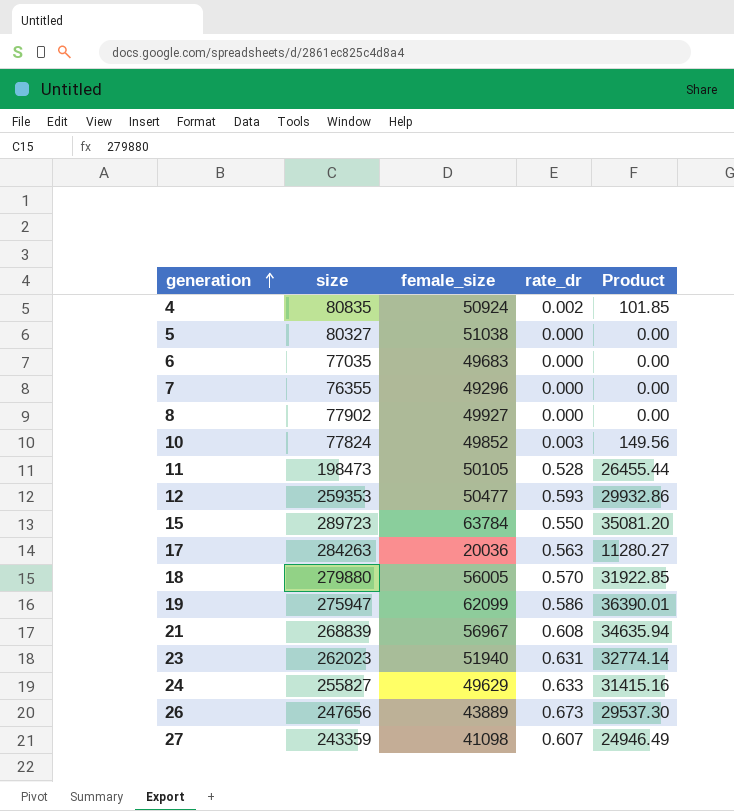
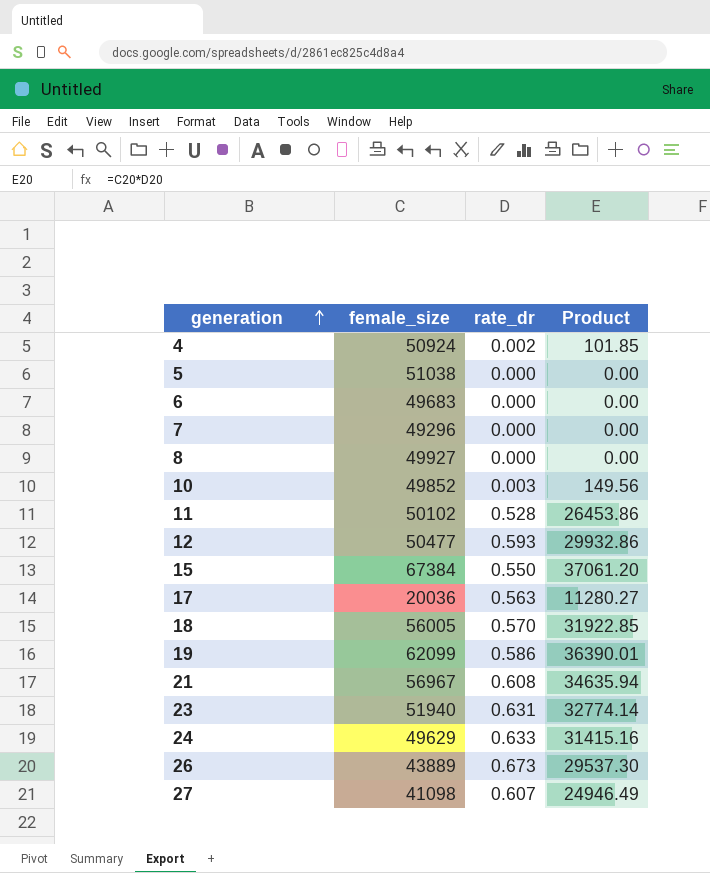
column size | position: 2 -> none
11 | female_size: 50105 -> 50102
11 | Product: 26455.44 -> 26453.86
15 | female_size: 63784 -> 67384
15 | Product: 35081.20 -> 37061.20

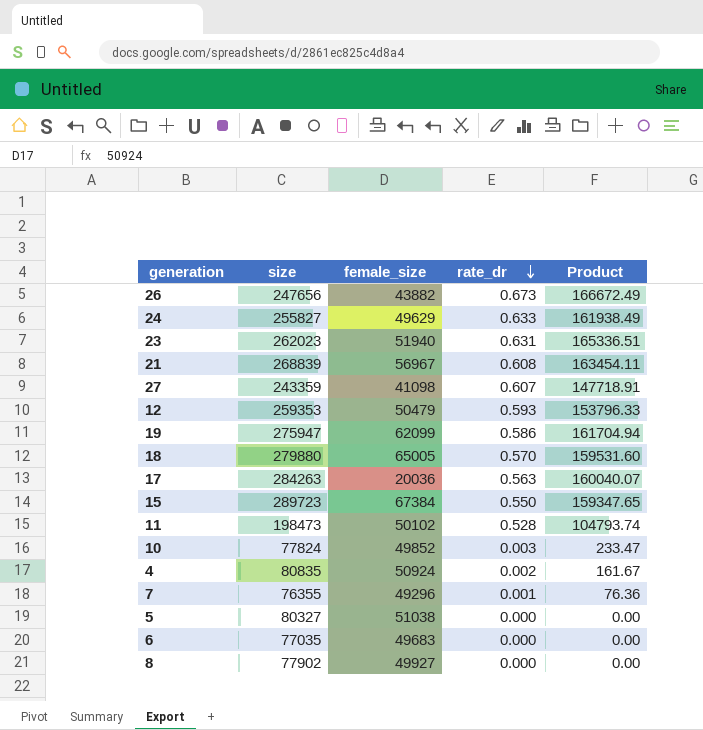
row order: generation ascending -> rate_dr descending
column size | position: none -> 2
column Product | formula: [female_size] * [rate_dr] -> [size] * [rate_dr]
26 | female_size: 43889 -> 43882
12 | female_size: 50477 -> 50479
18 | female_size: 56005 -> 65005
7 | rate_dr: 0.000 -> 0.001

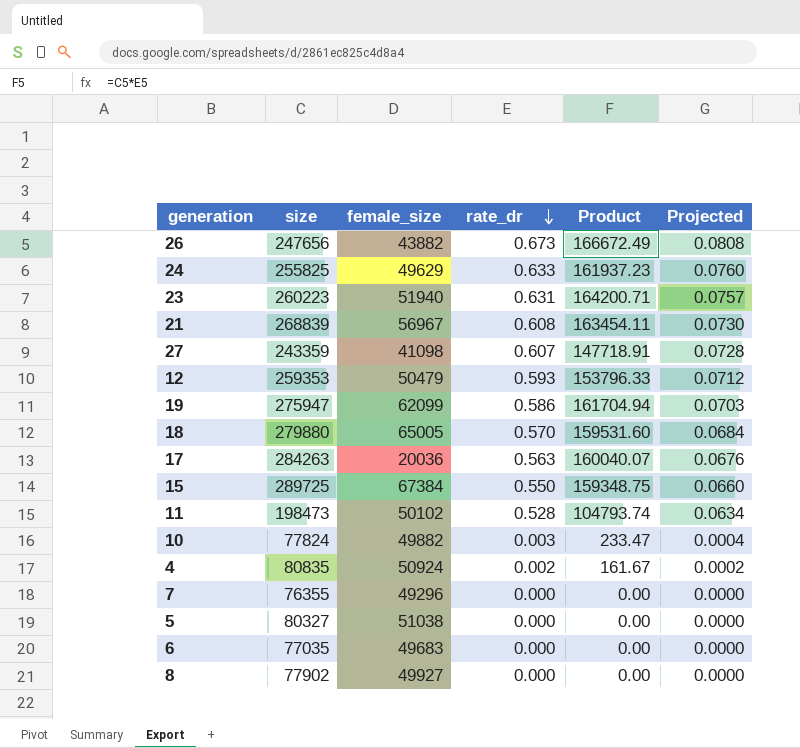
column Projected | formula: none -> [rate_dr] * 0.12
24 | size: 255827 -> 255825
24 | Product: 161938.49 -> 161937.23
23 | size: 262023 -> 260223
23 | Product: 165336.51 -> 164200.71
15 | size: 289723 -> 289725
15 | Product: 159347.65 -> 159348.75
10 | female_size: 49852 -> 49882
7 | rate_dr: 0.001 -> 0.000
7 | Product: 76.36 -> 0.00

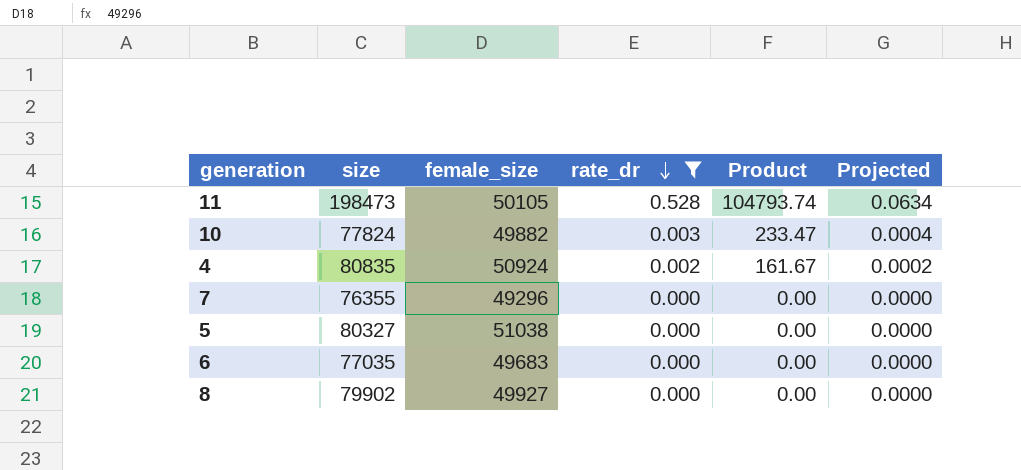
filter: none -> rate_dr <= 0.528
11 | female_size: 50102 -> 50105
8 | size: 77902 -> 79902

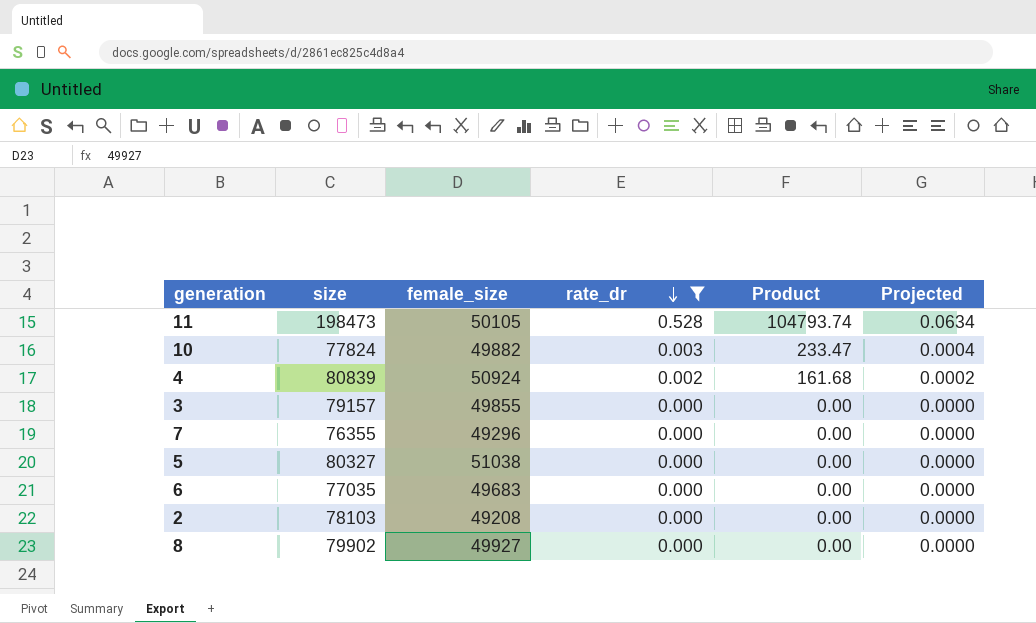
4 | size: 80835 -> 80839
4 | Product: 161.67 -> 161.68
row 3: none -> 79157 | 49855 | 0.000 | 0.00 | 0.0000
row 2: none -> 78103 | 49208 | 0.000 | 0.00 | 0.0000

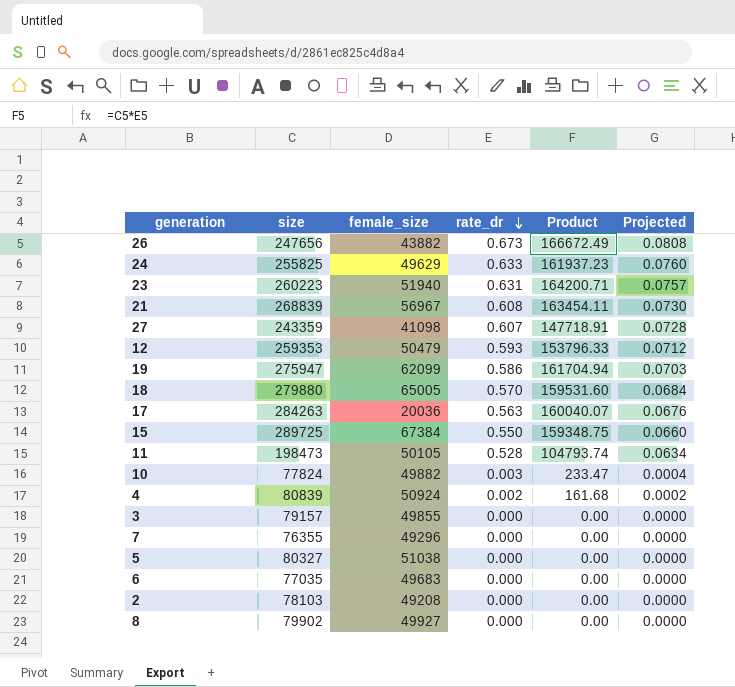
filter: rate_dr <= 0.528 -> none

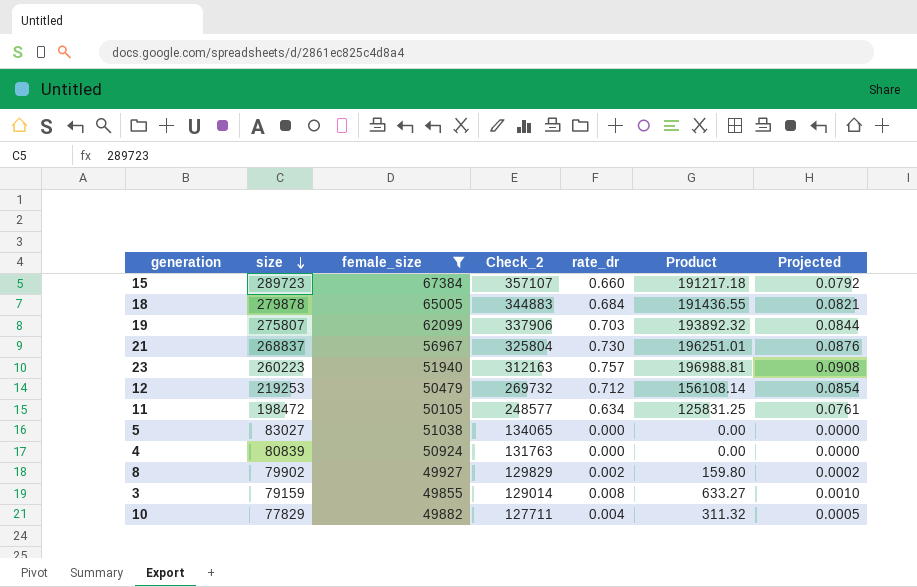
filter: none -> female_size >= 49855
row order: rate_dr descending -> size descending
column Check_2 | formula: none -> [size] + [female_size]
15 | size: 289725 -> 289723
15 | rate_dr: 0.550 -> 0.660
15 | Product: 159348.75 -> 191217.18
15 | Projected: 0.0660 -> 0.0792
18 | size: 279880 -> 279878
18 | rate_dr: 0.570 -> 0.684
18 | Product: 159531.60 -> 191436.55
18 | Projected: 0.0684 -> 0.0821
19 | size: 275947 -> 275807
19 | rate_dr: 0.586 -> 0.703
19 | Product: 161704.94 -> 193892.32
19 | Projected: 0.0703 -> 0.0844
21 | size: 268839 -> 268837
21 | rate_dr: 0.608 -> 0.730
21 | Product: 163454.11 -> 196251.01
21 | Projected: 0.0730 -> 0.0876
23 | rate_dr: 0.631 -> 0.757
23 | Product: 164200.71 -> 196988.81
23 | Projected: 0.0757 -> 0.0908
12 | size: 259353 -> 219253
12 | rate_dr: 0.593 -> 0.712
12 | Product: 153796.33 -> 156108.14
12 | Projected: 0.0712 -> 0.0854
11 | size: 198473 -> 198472
11 | rate_dr: 0.528 -> 0.634
11 | Product: 104793.74 -> 125831.25
11 | Projected: 0.0634 -> 0.0761
5 | size: 80327 -> 83027
4 | rate_dr: 0.002 -> 0.000
4 | Product: 161.68 -> 0.00
4 | Projected: 0.0002 -> 0.0000
8 | rate_dr: 0.000 -> 0.002
8 | Product: 0.00 -> 159.80
8 | Projected: 0.0000 -> 0.0002
3 | size: 79157 -> 79159
3 | rate_dr: 0.000 -> 0.008
3 | Product: 0.00 -> 633.27
3 | Projected: 0.0000 -> 0.0010
10 | size: 77824 -> 77829
10 | rate_dr: 0.003 -> 0.004
10 | Product: 233.47 -> 311.32
10 | Projected: 0.0004 -> 0.0005

